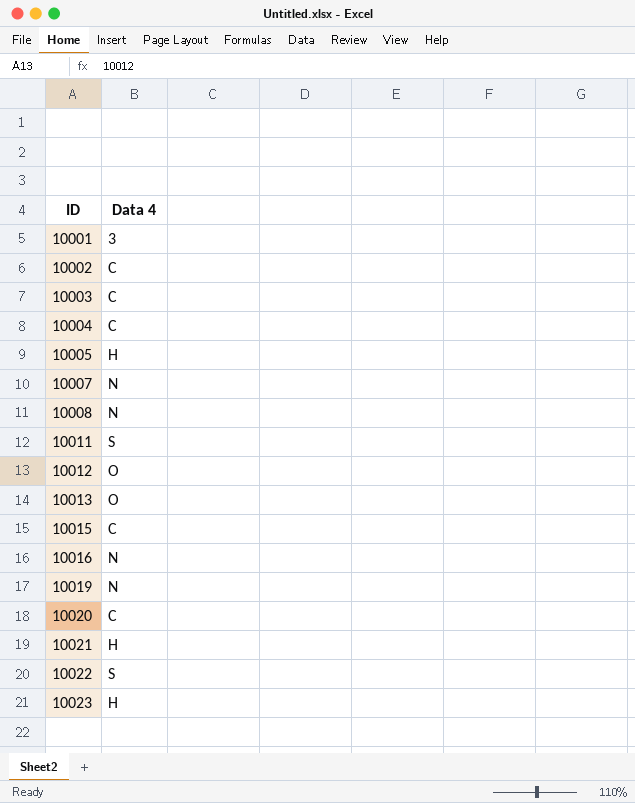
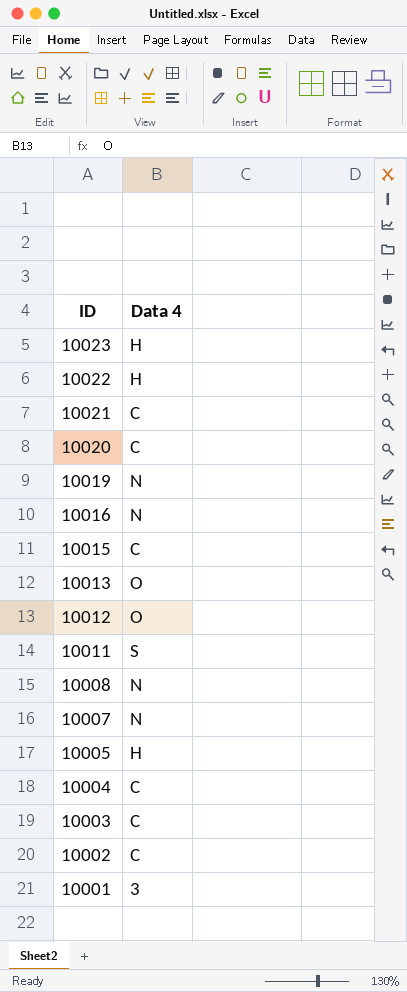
row order: ID ascending -> ID descending
10022 | Data 4: S -> H
10021 | Data 4: H -> C

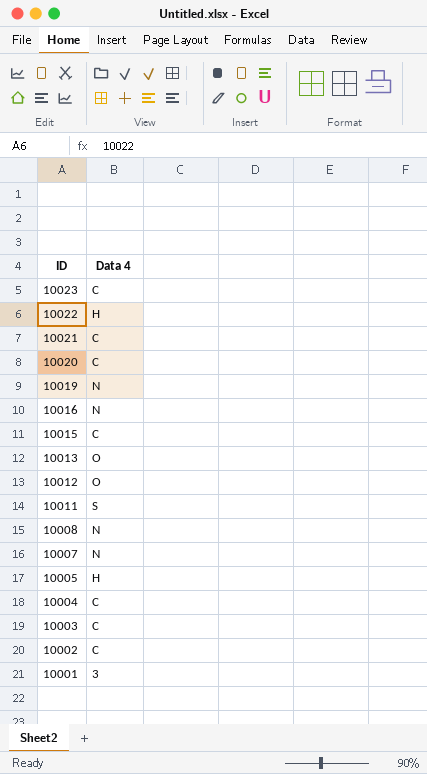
10023 | Data 4: H -> C

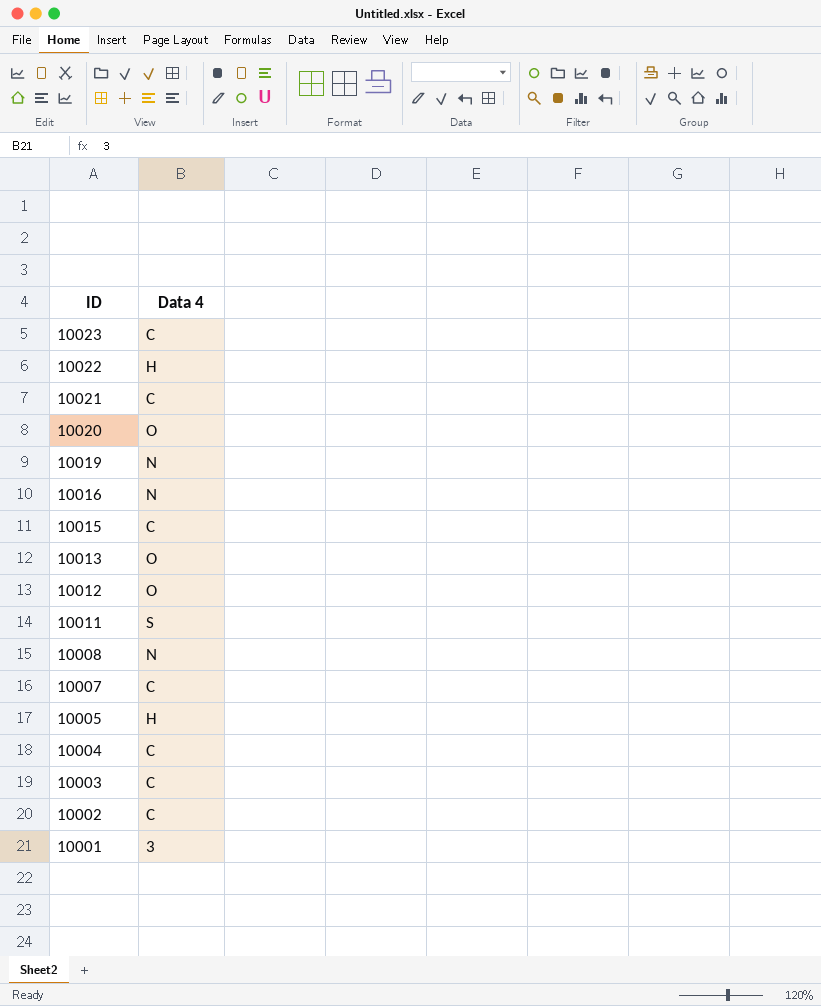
10020 | Data 4: C -> O
10007 | Data 4: N -> C

